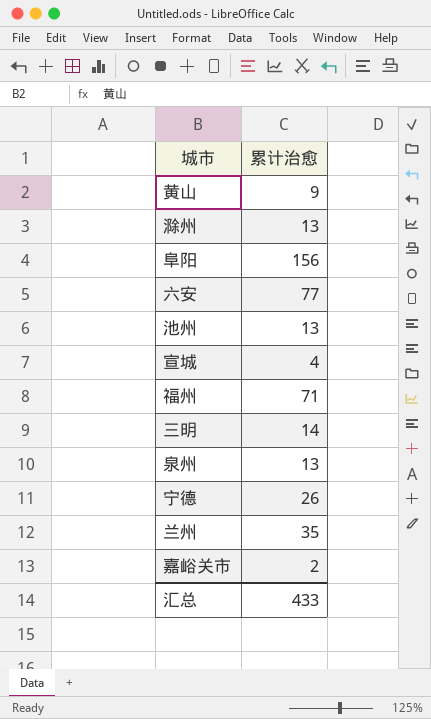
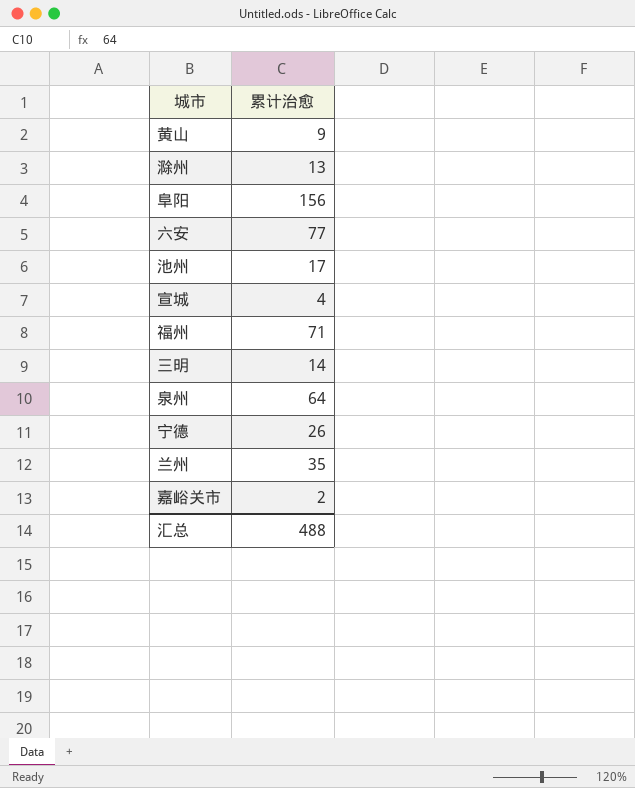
池州 | 累计治愈: 13 -> 17
泉州 | 累计治愈: 13 -> 64
汇总 | 累计治愈: 433 -> 488

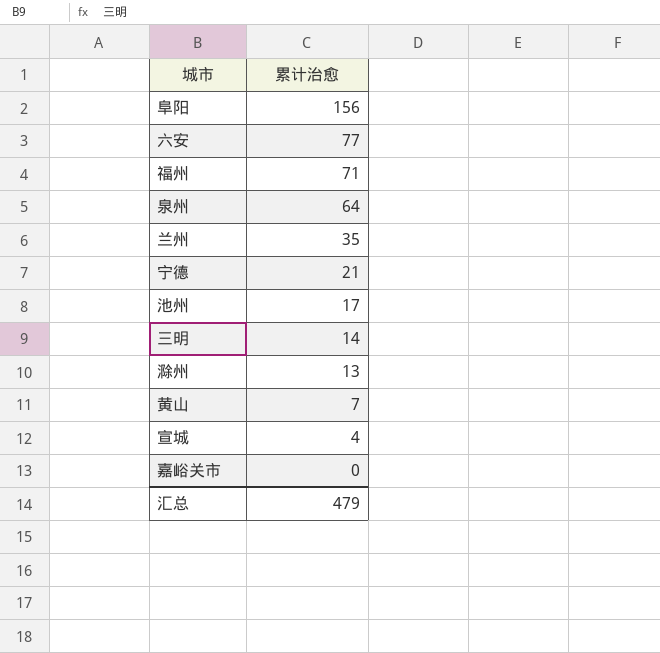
row order: none -> 累计治愈 descending
宁德 | 累计治愈: 26 -> 21
黄山 | 累计治愈: 9 -> 7
嘉峪关市 | 累计治愈: 2 -> 0
汇总 | 累计治愈: 488 -> 479

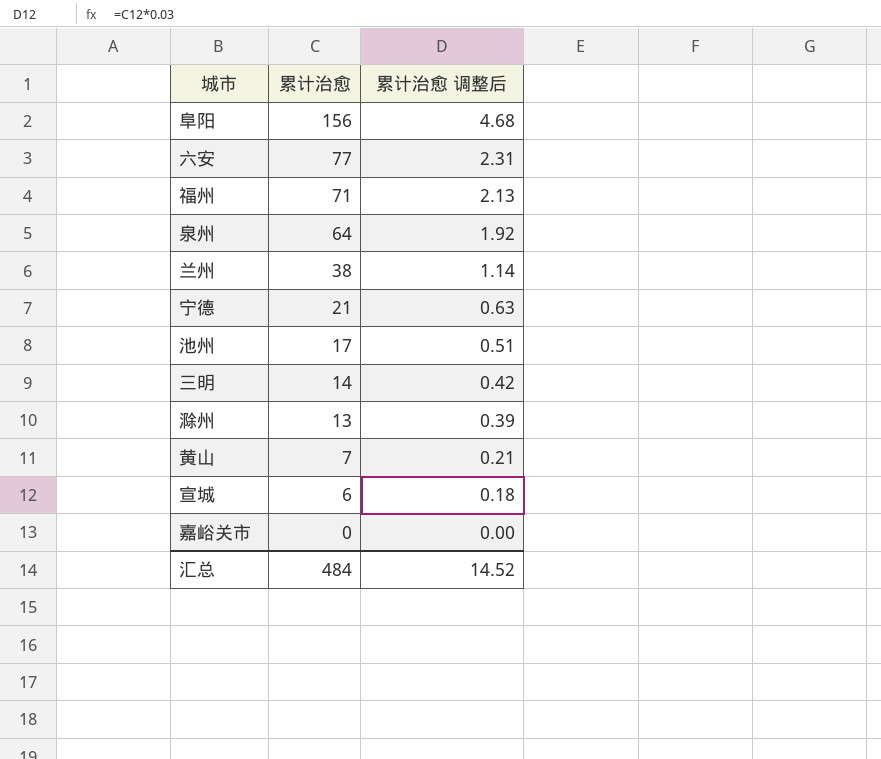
column 累计治愈 调整后 | formula: none -> [累计治愈] * 0.03
兰州 | 累计治愈: 35 -> 38
宣城 | 累计治愈: 4 -> 6
汇总 | 累计治愈: 479 -> 484

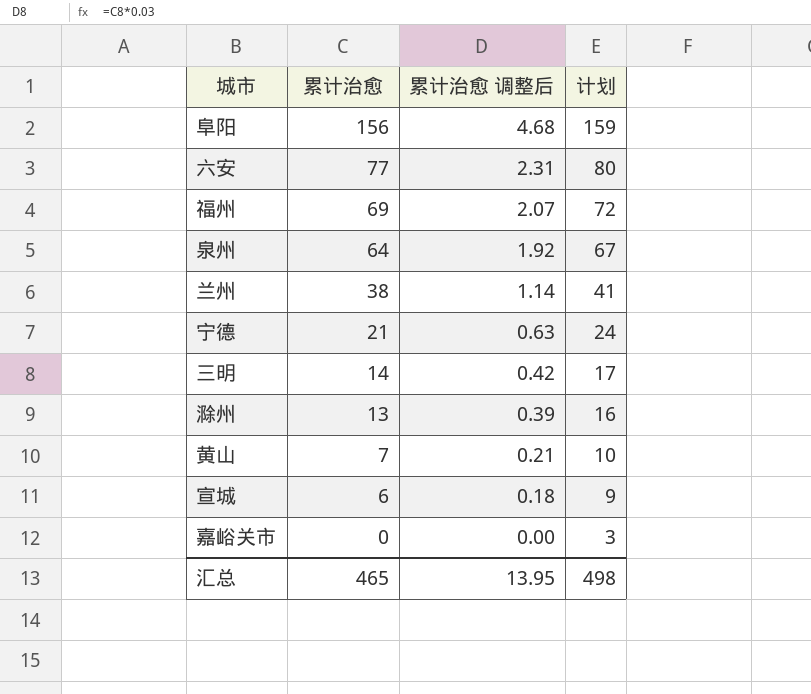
column 计划 | formula: none -> [累计治愈] + 3
row 池州: 17 | 0.51 -> none
福州 | 累计治愈: 71 -> 69
福州 | 累计治愈 调整后: 2.13 -> 2.07
汇总 | 累计治愈: 484 -> 465
汇总 | 累计治愈 调整后: 14.52 -> 13.95

